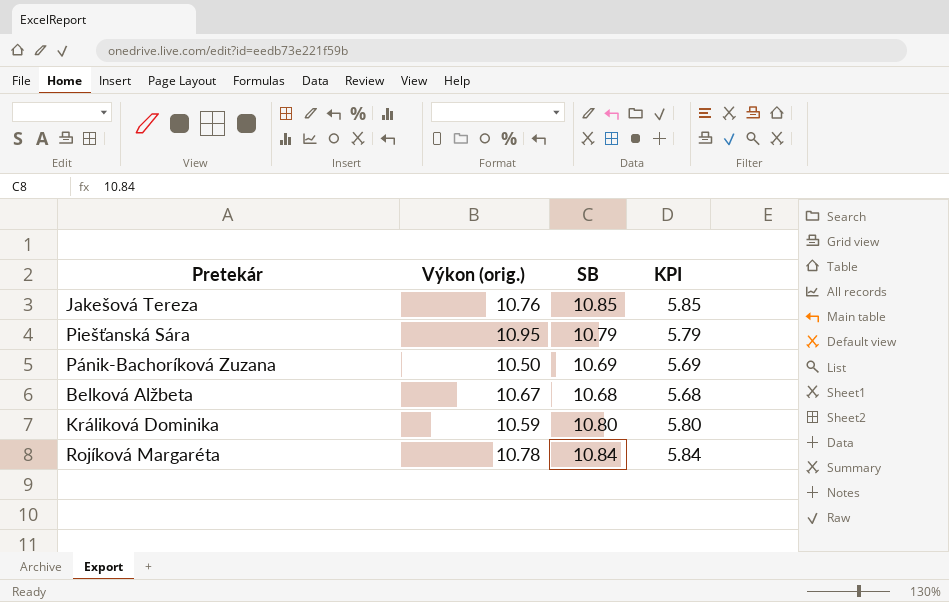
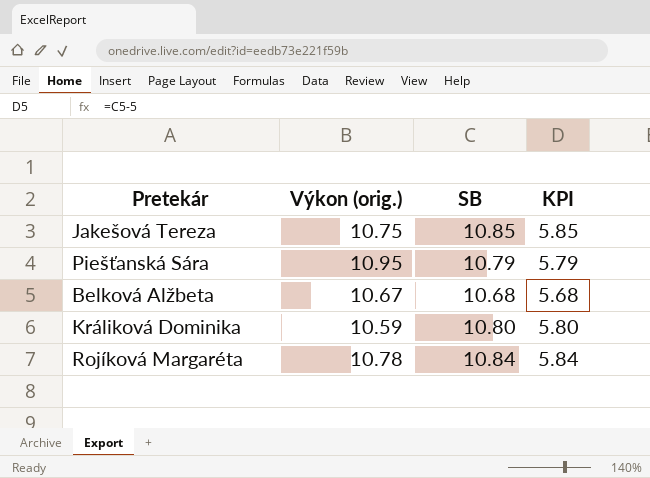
row Pánik-Bachoríková Zuzana: 10.50 | 10.69 | 5.69 -> none
Jakešová Tereza | Výkon (orig.): 10.76 -> 10.75

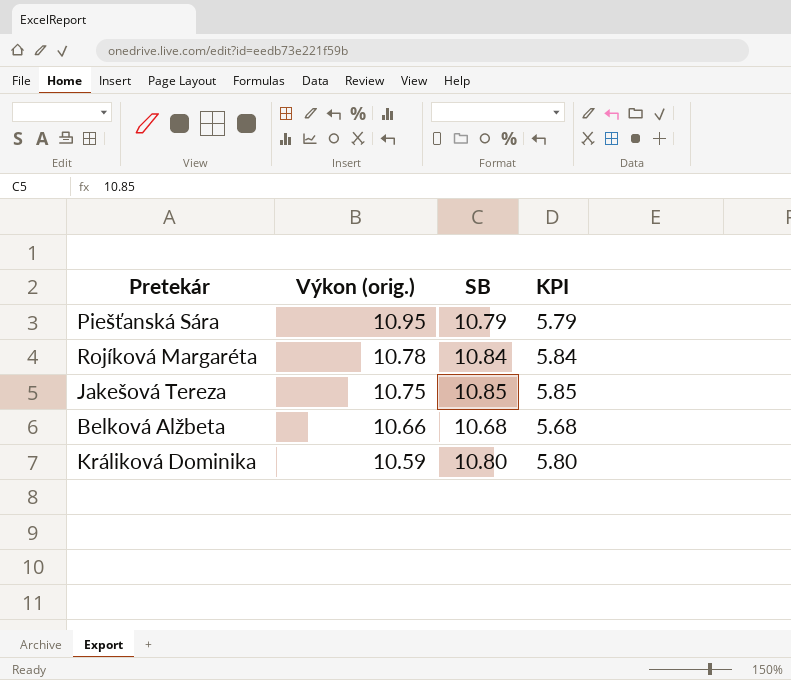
row order: none -> Výkon (orig.) descending
Belková Alžbeta | Výkon (orig.): 10.67 -> 10.66

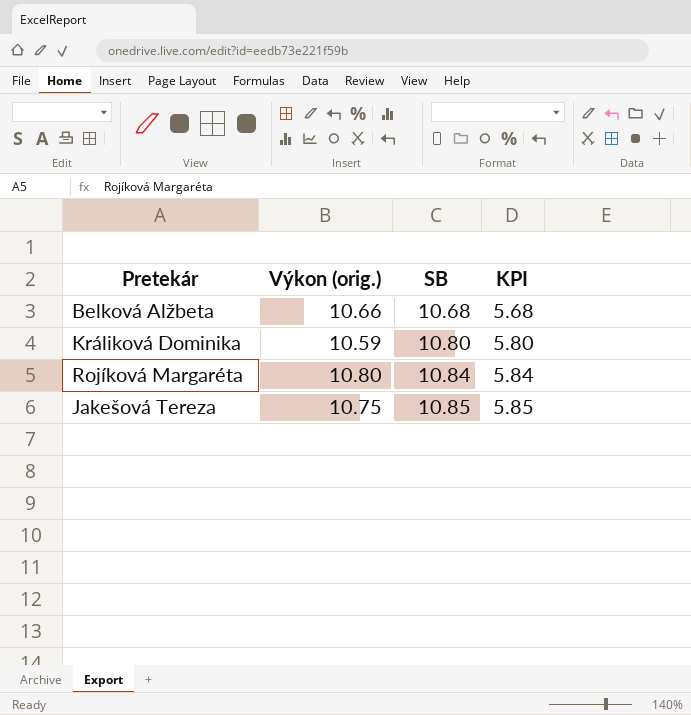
row order: Výkon (orig.) descending -> SB ascending
row Piešťanská Sára: 10.95 | 10.79 | 5.79 -> none
Rojíková Margaréta | Výkon (orig.): 10.78 -> 10.80

